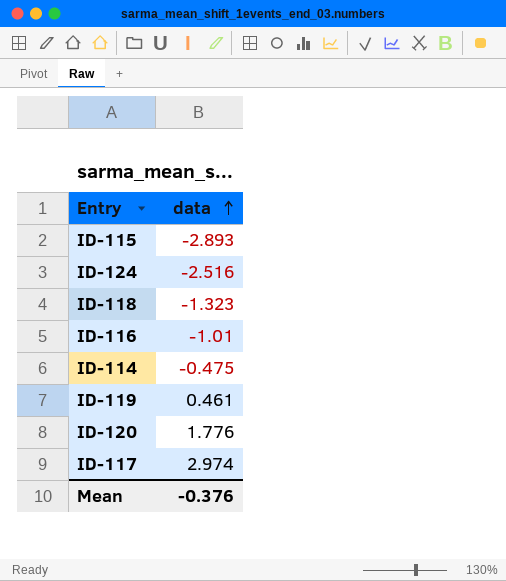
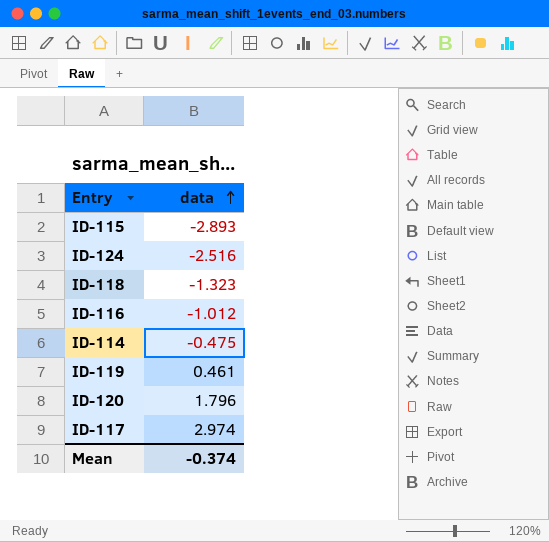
ID-116 | data: -1.01 -> -1.012
ID-120 | data: 1.776 -> 1.796
Mean | data: -0.376 -> -0.374

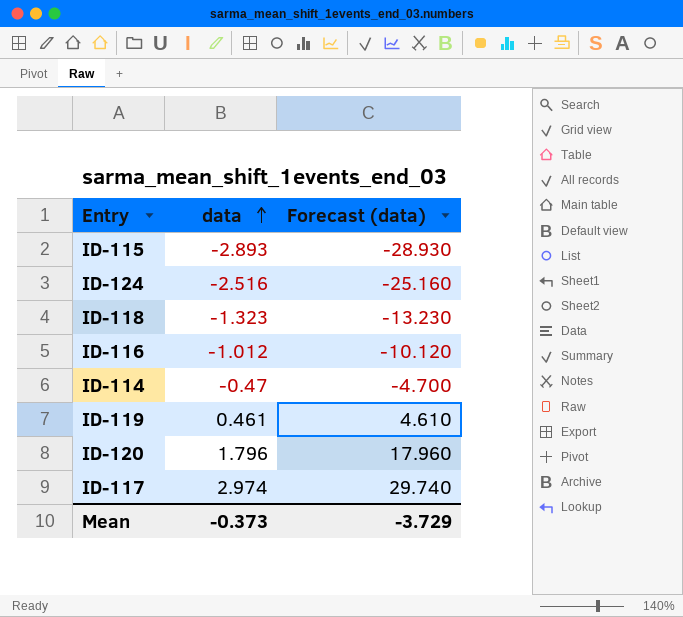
column Forecast (data) | formula: none -> [data] * 10
ID-114 | data: -0.475 -> -0.47
Mean | data: -0.374 -> -0.373

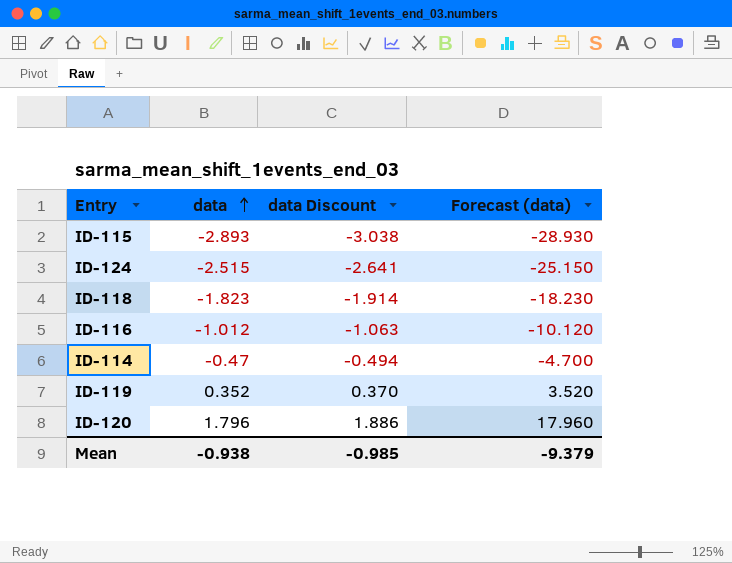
column data Discount | formula: none -> [data] * 1.05
row ID-117: 2.974 | 29.740 -> none
ID-124 | data: -2.516 -> -2.515
ID-124 | Forecast (data): -25.160 -> -25.150
ID-118 | data: -1.323 -> -1.823
ID-118 | Forecast (data): -13.230 -> -18.230
ID-119 | data: 0.461 -> 0.352
ID-119 | Forecast (data): 4.610 -> 3.520
Mean | data: -0.373 -> -0.938
Mean | Forecast (data): -3.729 -> -9.379

